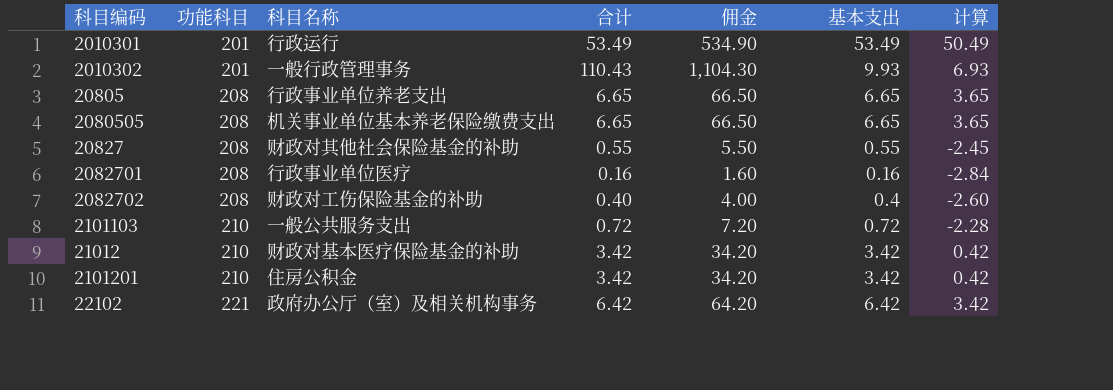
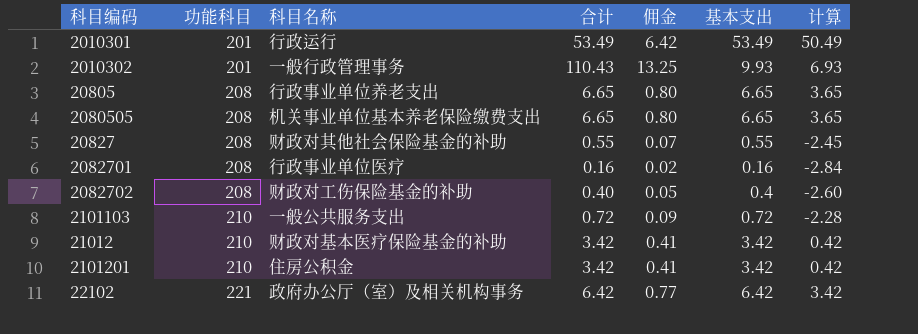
column 佣金 | formula: [合计] * 10 -> [合计] * 0.12

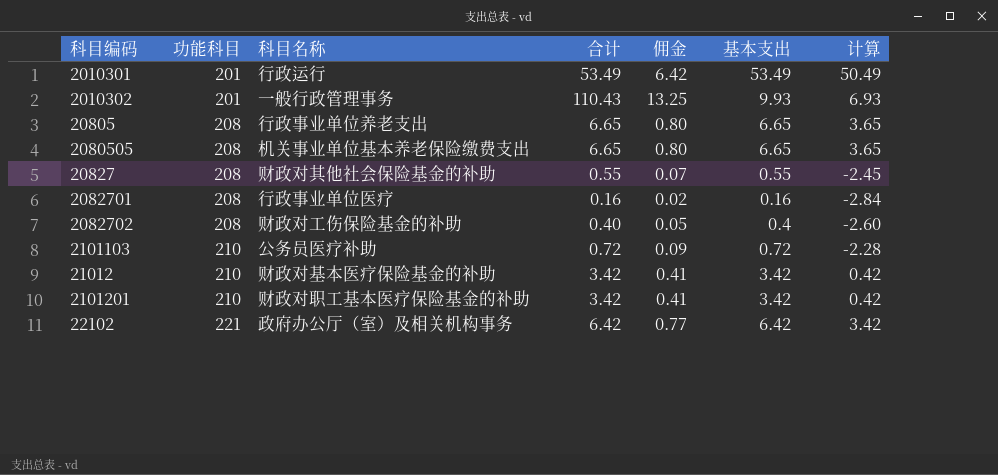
2101103 | 科目名称: 一般公共服务支出 -> 公务员医疗补助
2101201 | 科目名称: 住房公积金 -> 财政对职工基本医疗保险基金的补助

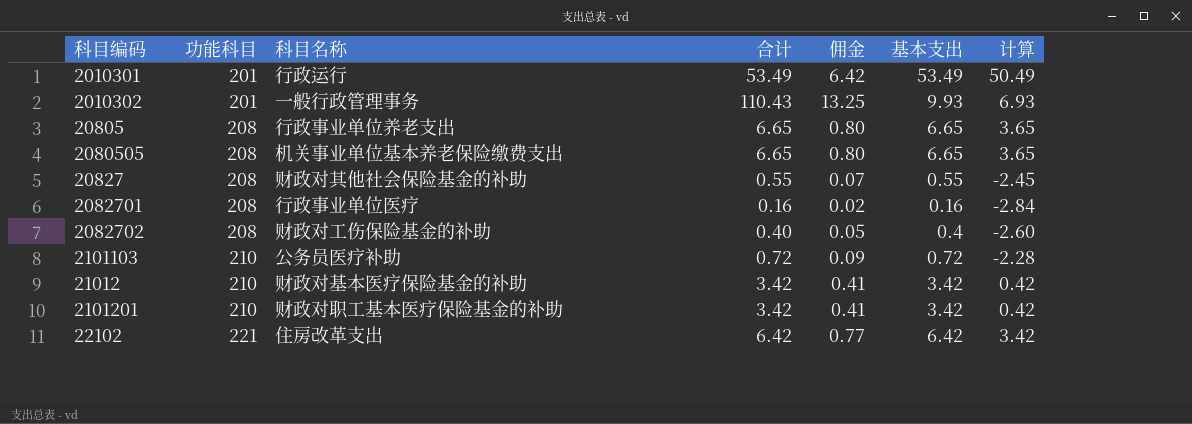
22102 | 科目名称: 政府办公厅（室）及相关机构事务 -> 住房改革支出

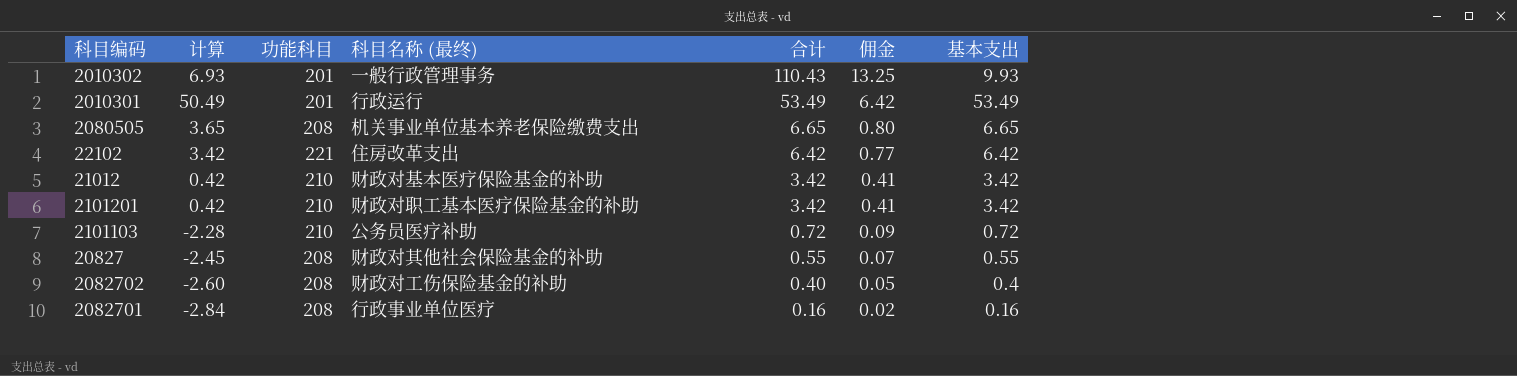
row order: 功能科目 ascending -> 合计 descending
column 计算 | position: 7 -> 2
column name: 科目名称 -> 科目名称 (最终)
row 20805: 208 | 行政事业单位养老支出 | 6.65 | 0.80 | 6.65 | 3.65 -> none

